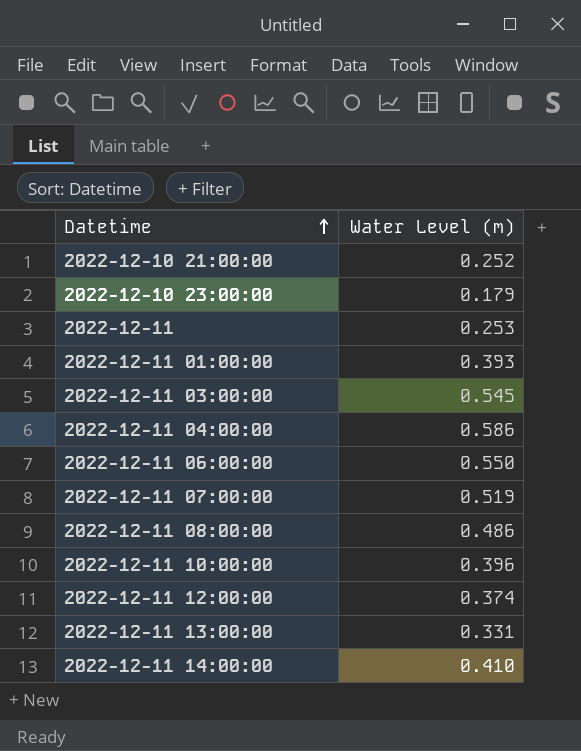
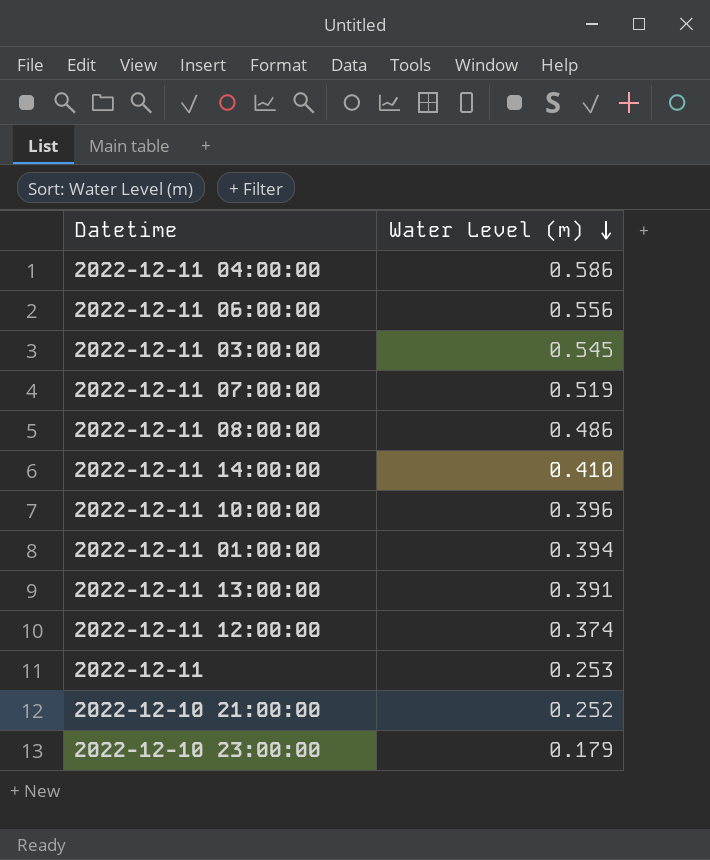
row order: Datetime ascending -> Water Level (m) descending
2022-12-11 06:00:00 | Water Level (m): 0.550 -> 0.556
2022-12-11 01:00:00 | Water Level (m): 0.393 -> 0.394
2022-12-11 13:00:00 | Water Level (m): 0.331 -> 0.391

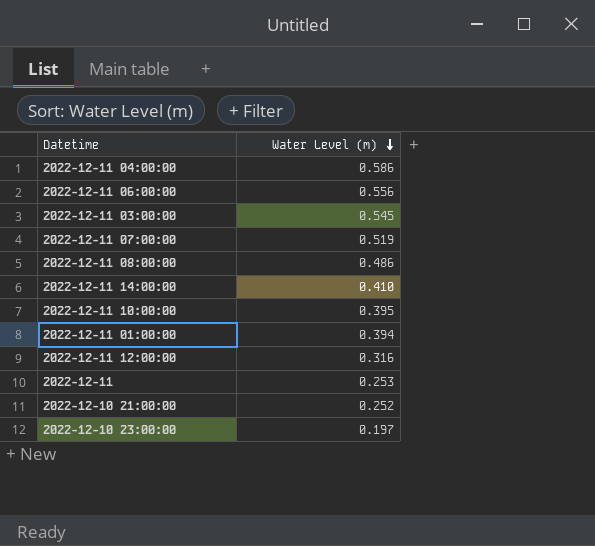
row 2022-12-11 13:00:00: 0.391 -> none
2022-12-11 10:00:00 | Water Level (m): 0.396 -> 0.395
2022-12-11 12:00:00 | Water Level (m): 0.374 -> 0.316
2022-12-10 23:00:00 | Water Level (m): 0.179 -> 0.197

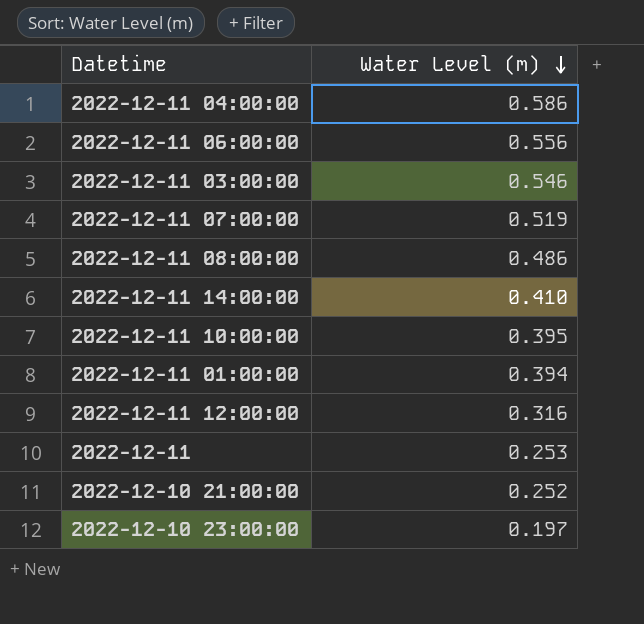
2022-12-11 03:00:00 | Water Level (m): 0.545 -> 0.546

